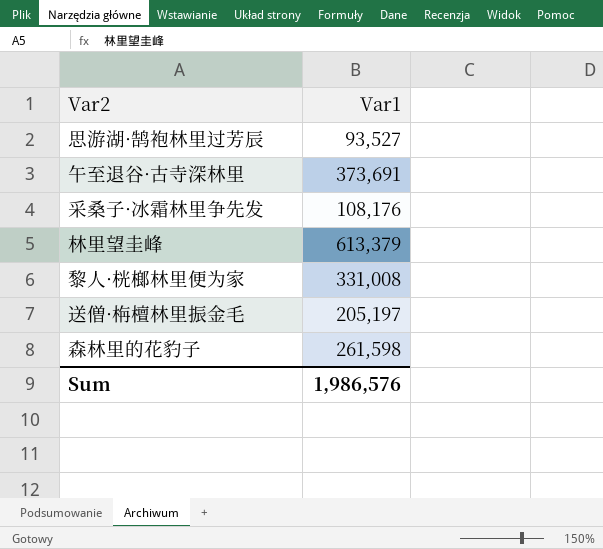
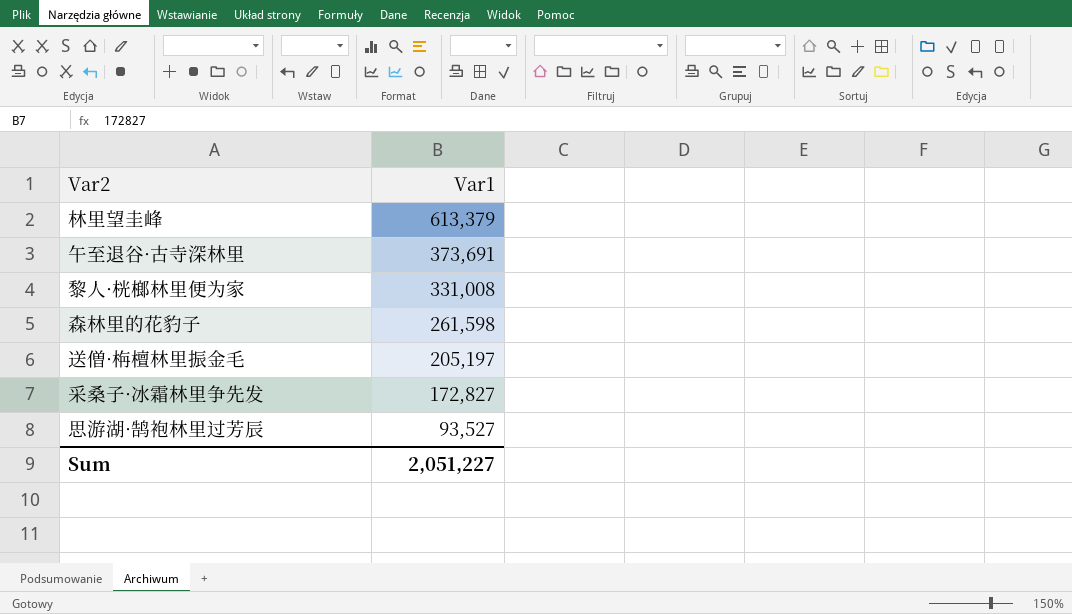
row order: none -> Var1 descending
采桑子·冰霜林里争先发 | Var1: 108,176 -> 172,827
Sum | Var1: 1,986,576 -> 2,051,227

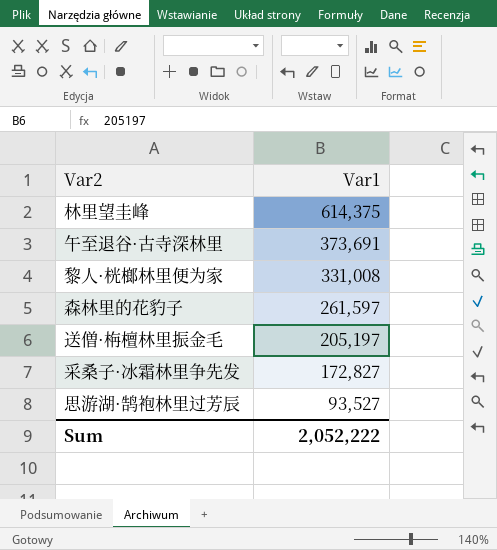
林里望圭峰 | Var1: 613,379 -> 614,375
森林里的花豹子 | Var1: 261,598 -> 261,597
Sum | Var1: 2,051,227 -> 2,052,222

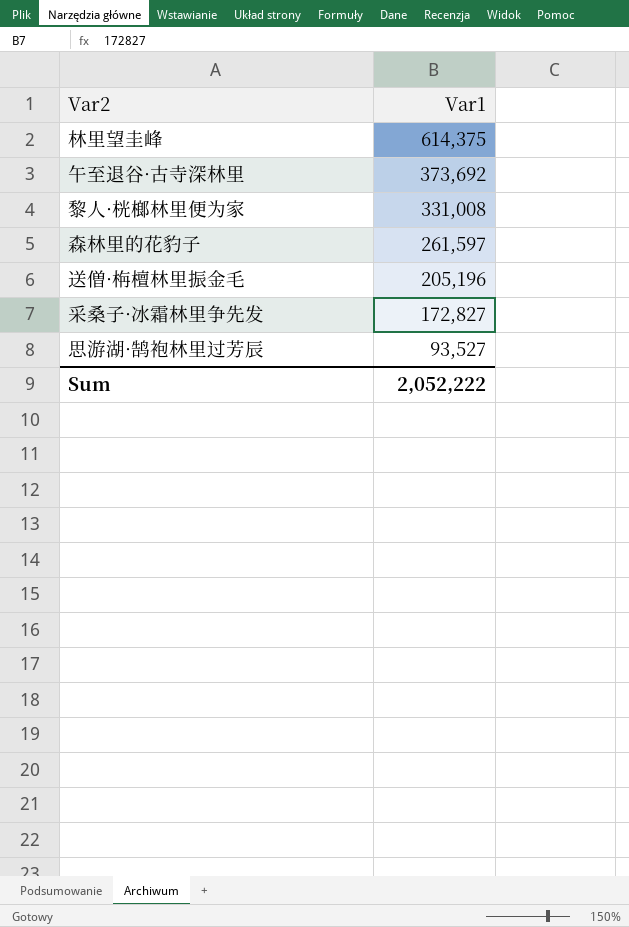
午至退谷·古寺深林里 | Var1: 373,691 -> 373,692
送僧·栴檀林里振金毛 | Var1: 205,197 -> 205,196

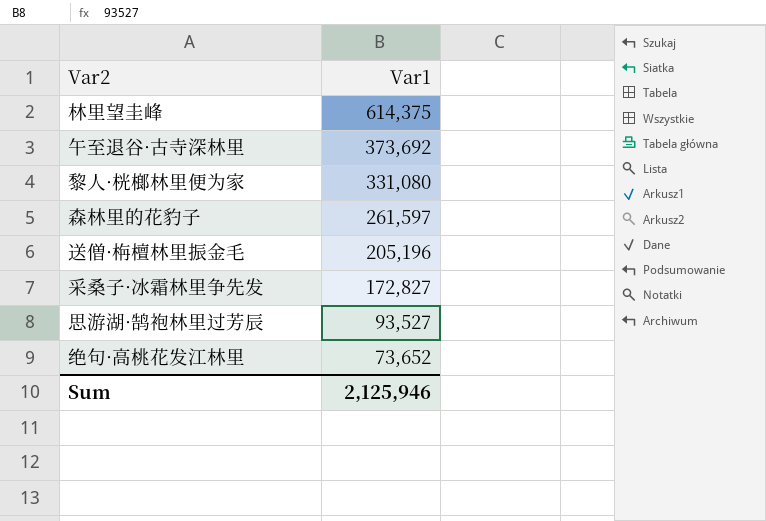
黎人·桄榔林里便为家 | Var1: 331,008 -> 331,080
row 绝句·高桃花发江林里: none -> 73,652
Sum | Var1: 2,052,222 -> 2,125,946

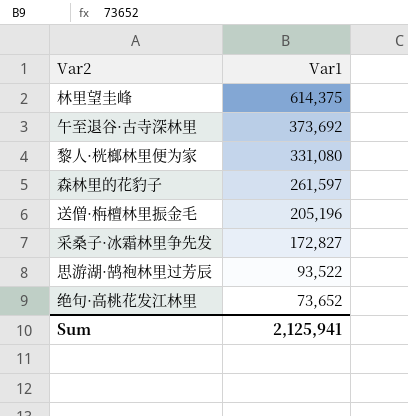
思游湖·鹄袍林里过芳辰 | Var1: 93,527 -> 93,522
Sum | Var1: 2,125,946 -> 2,125,941

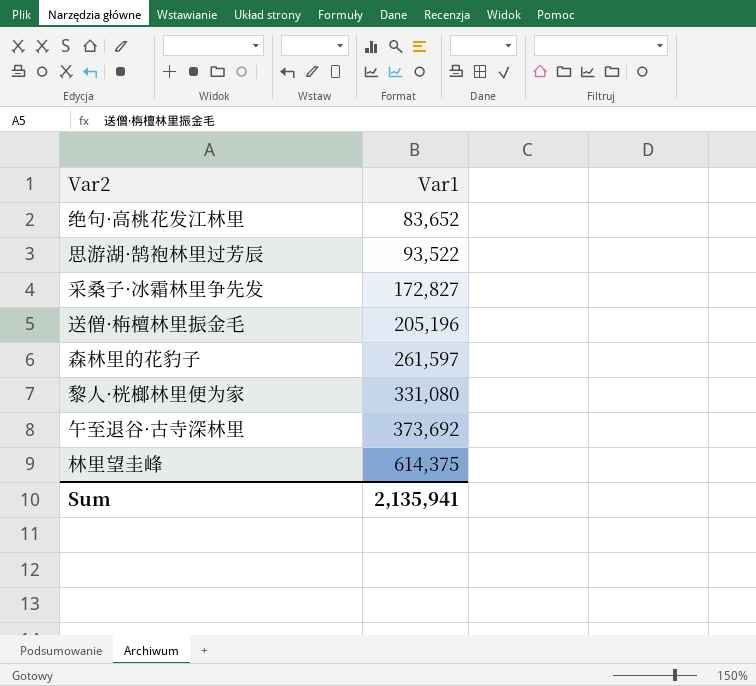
row order: Var1 descending -> Var1 ascending
绝句·高桃花发江林里 | Var1: 73,652 -> 83,652
Sum | Var1: 2,125,941 -> 2,135,941

